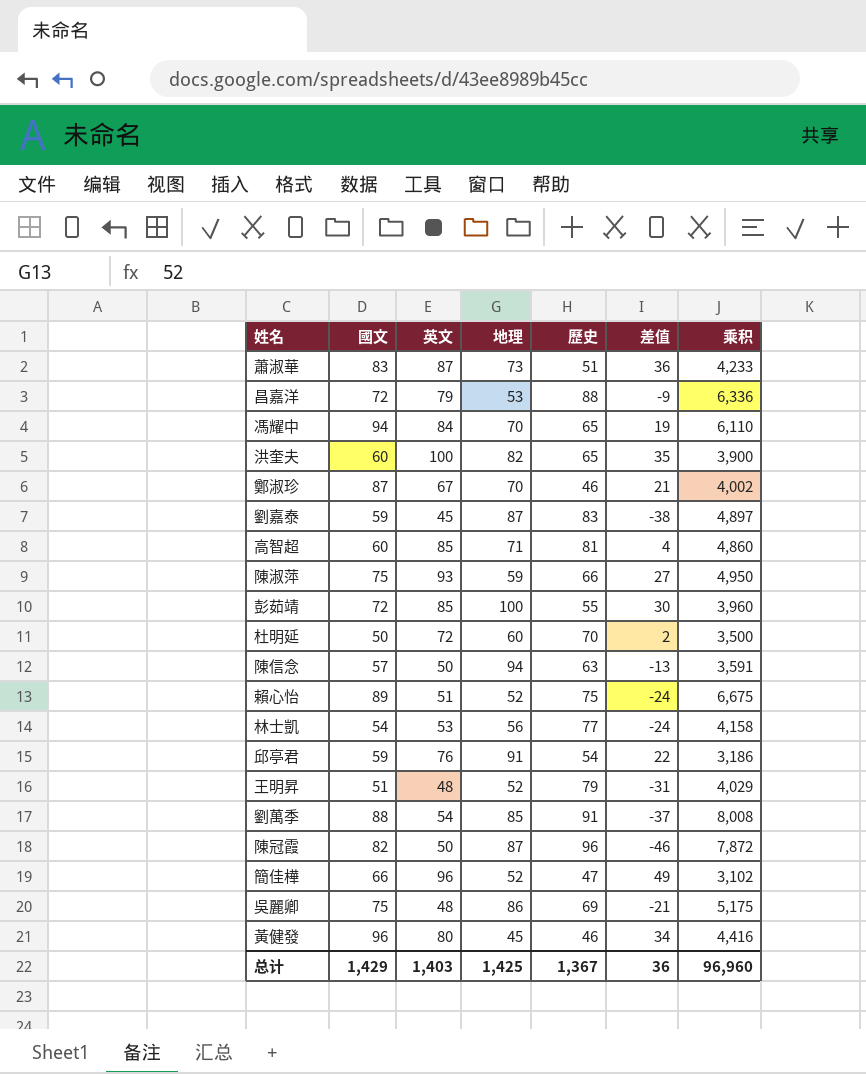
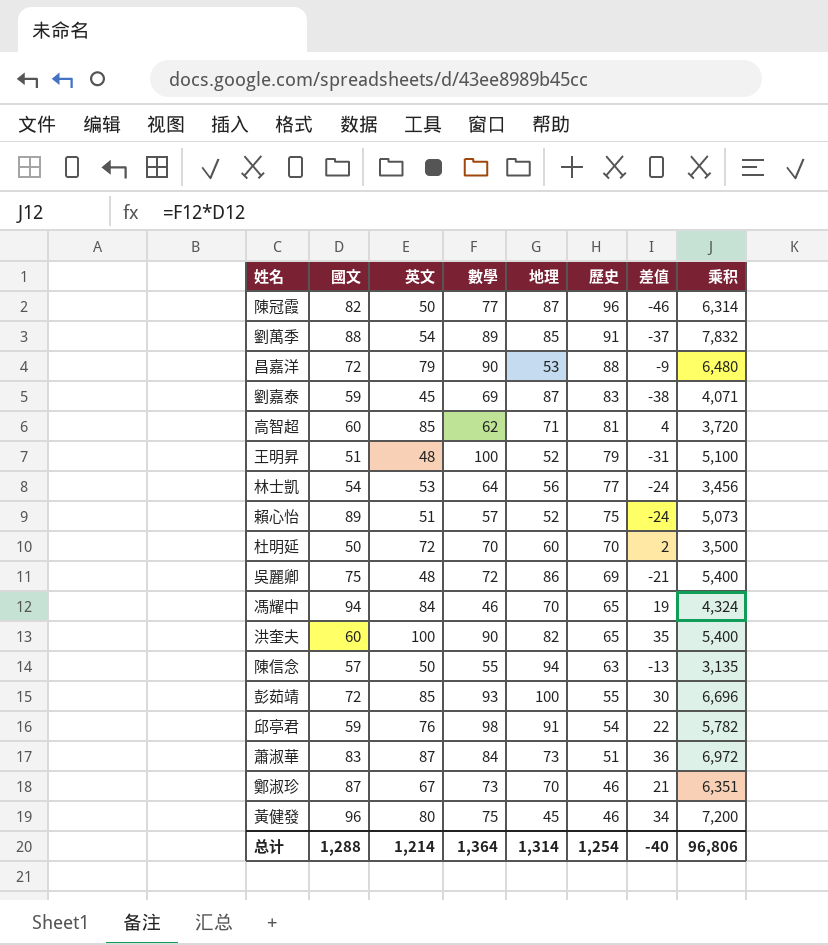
row order: none -> 歷史 descending
column 數學 | position: none -> 4
column 乘积 | formula: [國文] * [歷史] -> [國文] * [數學]
row 陳淑萍: 75 | 93 | 59 | 66 | 27 | 4,950 -> none
row 簡佳樺: 66 | 96 | 52 | 47 | 49 | 3,102 -> none
总计 | 國文: 1,429 -> 1,288
总计 | 英文: 1,403 -> 1,214
总计 | 地理: 1,425 -> 1,314
总计 | 歷史: 1,367 -> 1,254
总计 | 差值: 36 -> -40
总计 | 乘积: 96,960 -> 96,806

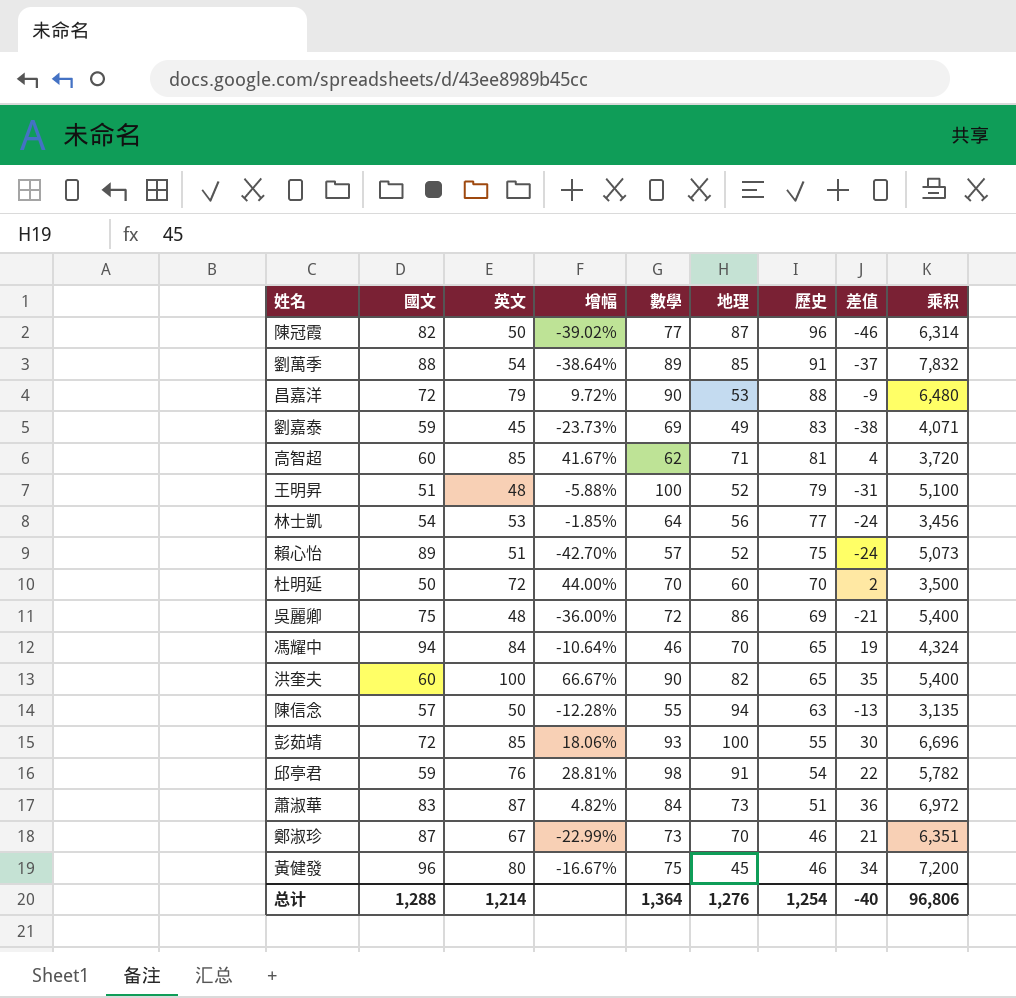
column 增幅 | formula: none -> ([英文] - [國文]) / [國文]
劉嘉泰 | 地理: 87 -> 49
总计 | 地理: 1,314 -> 1,276

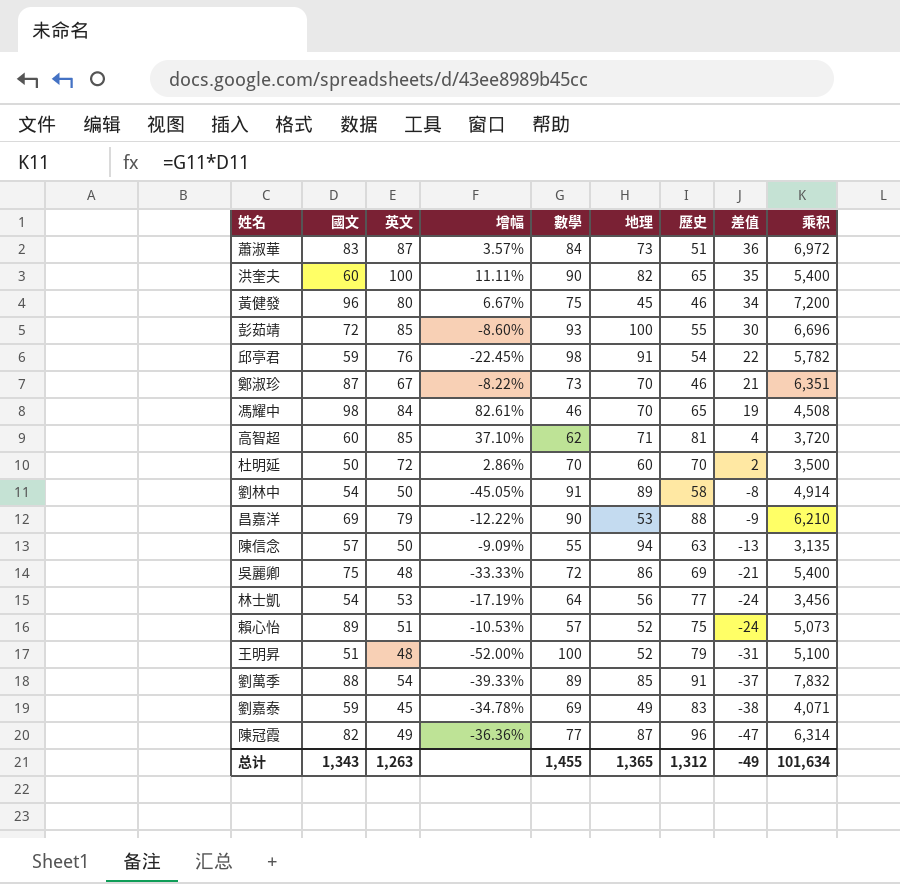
row order: 歷史 descending -> 差值 descending
column 增幅 | formula: ([英文] - [國文]) / [國文] -> ([英文] - [數學]) / [數學]
馮耀中 | 國文: 94 -> 98
馮耀中 | 乘积: 4,324 -> 4,508
row 劉林中: none -> 54 | 50 | -45.05% | 91 | 89 | 58 | -8 | 4,914
昌嘉洋 | 國文: 72 -> 69
昌嘉洋 | 乘积: 6,480 -> 6,210
陳冠霞 | 英文: 50 -> 49
陳冠霞 | 差值: -46 -> -47
总计 | 國文: 1,288 -> 1,343
总计 | 英文: 1,214 -> 1,263
总计 | 數學: 1,364 -> 1,455
总计 | 地理: 1,276 -> 1,365
总计 | 歷史: 1,254 -> 1,312
总计 | 差值: -40 -> -49
总计 | 乘积: 96,806 -> 101,634

